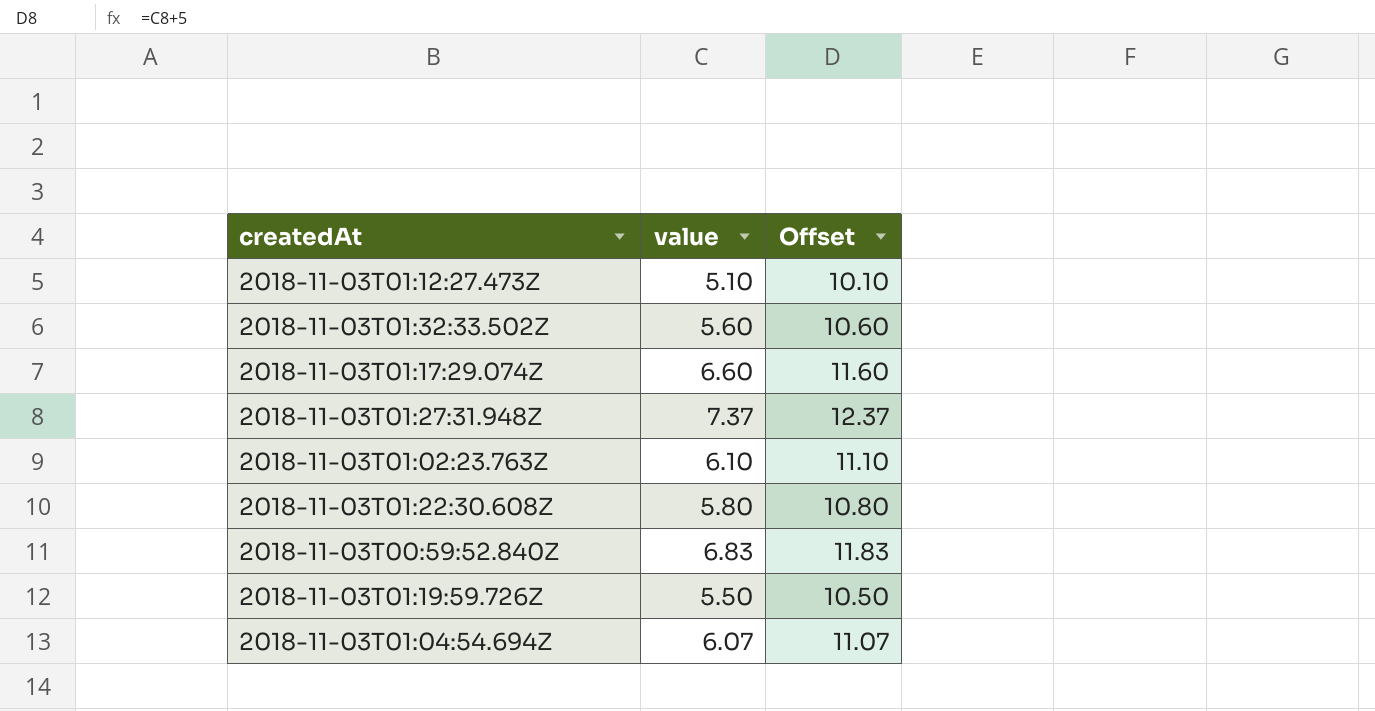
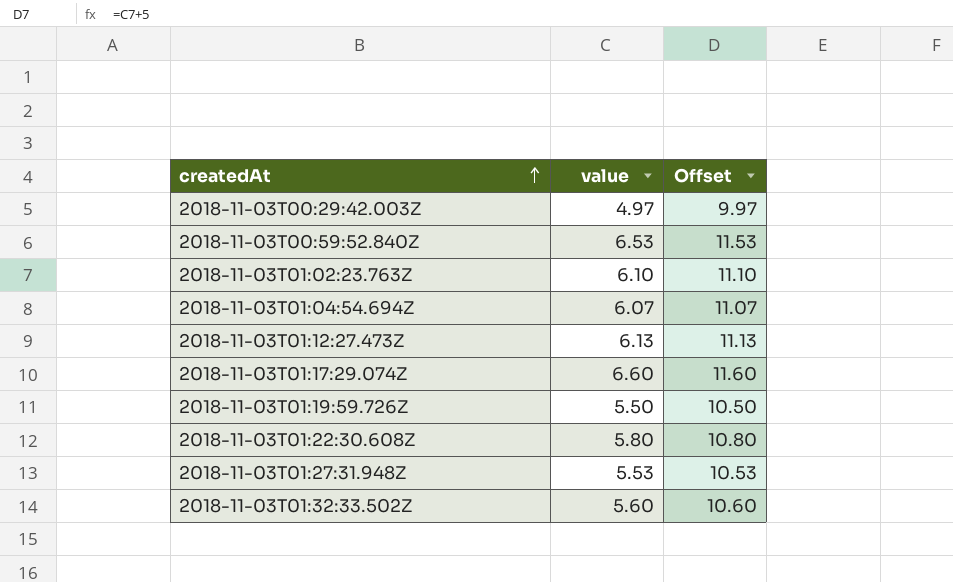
row order: none -> createdAt ascending
row 2018-11-03T00:29:42.003Z: none -> 4.97 | 9.97
2018-11-03T00:59:52.840Z | value: 6.83 -> 6.53
2018-11-03T00:59:52.840Z | Offset: 11.83 -> 11.53
2018-11-03T01:12:27.473Z | value: 5.10 -> 6.13
2018-11-03T01:12:27.473Z | Offset: 10.10 -> 11.13
2018-11-03T01:27:31.948Z | value: 7.37 -> 5.53
2018-11-03T01:27:31.948Z | Offset: 12.37 -> 10.53

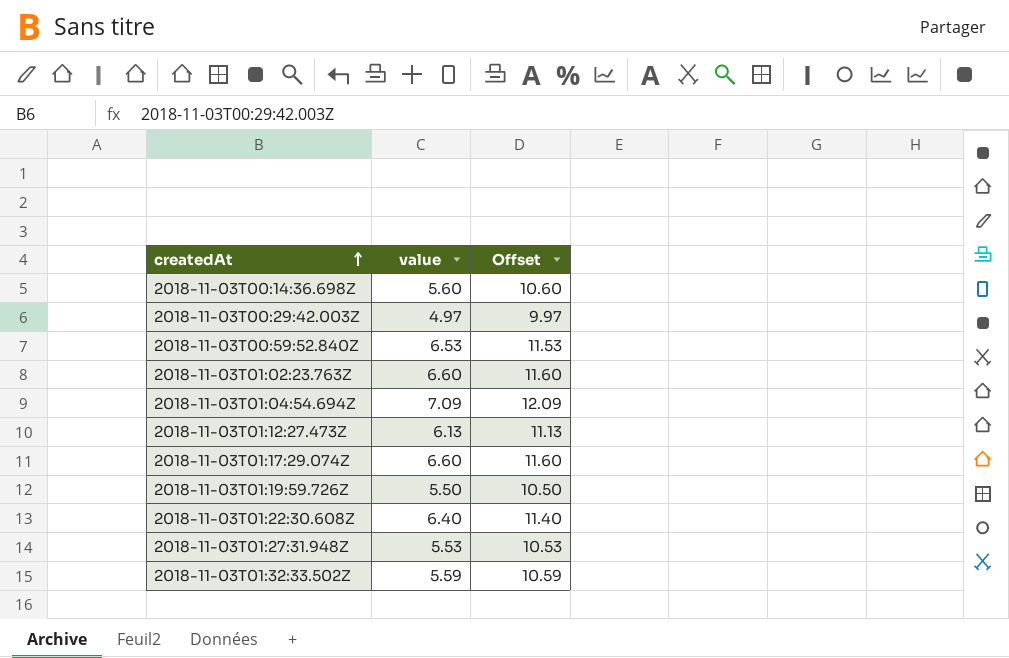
row 2018-11-03T00:14:36.698Z: none -> 5.60 | 10.60
2018-11-03T01:02:23.763Z | value: 6.10 -> 6.60
2018-11-03T01:02:23.763Z | Offset: 11.10 -> 11.60
2018-11-03T01:04:54.694Z | value: 6.07 -> 7.09
2018-11-03T01:04:54.694Z | Offset: 11.07 -> 12.09
2018-11-03T01:22:30.608Z | value: 5.80 -> 6.40
2018-11-03T01:22:30.608Z | Offset: 10.80 -> 11.40
2018-11-03T01:32:33.502Z | value: 5.60 -> 5.59
2018-11-03T01:32:33.502Z | Offset: 10.60 -> 10.59

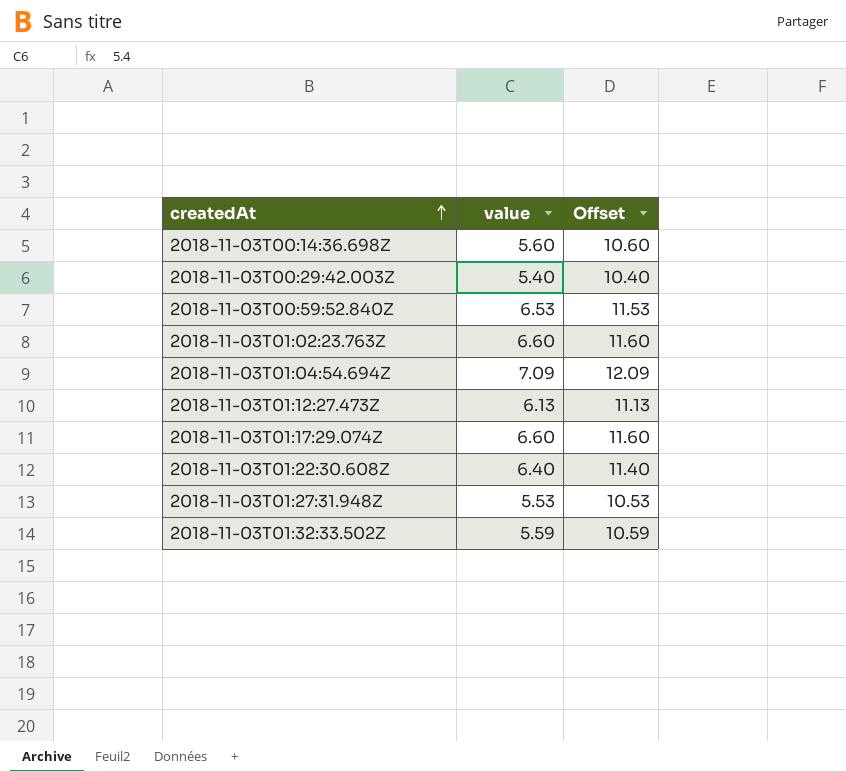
row 2018-11-03T01:19:59.726Z: 5.50 | 10.50 -> none
2018-11-03T00:29:42.003Z | value: 4.97 -> 5.40
2018-11-03T00:29:42.003Z | Offset: 9.97 -> 10.40

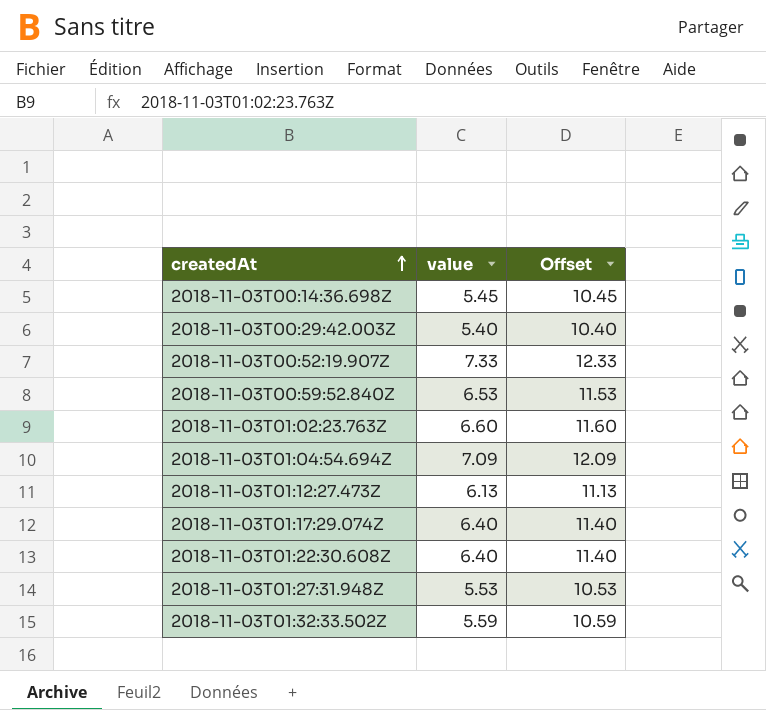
2018-11-03T00:14:36.698Z | value: 5.60 -> 5.45
2018-11-03T00:14:36.698Z | Offset: 10.60 -> 10.45
row 2018-11-03T00:52:19.907Z: none -> 7.33 | 12.33
2018-11-03T01:17:29.074Z | value: 6.60 -> 6.40
2018-11-03T01:17:29.074Z | Offset: 11.60 -> 11.40

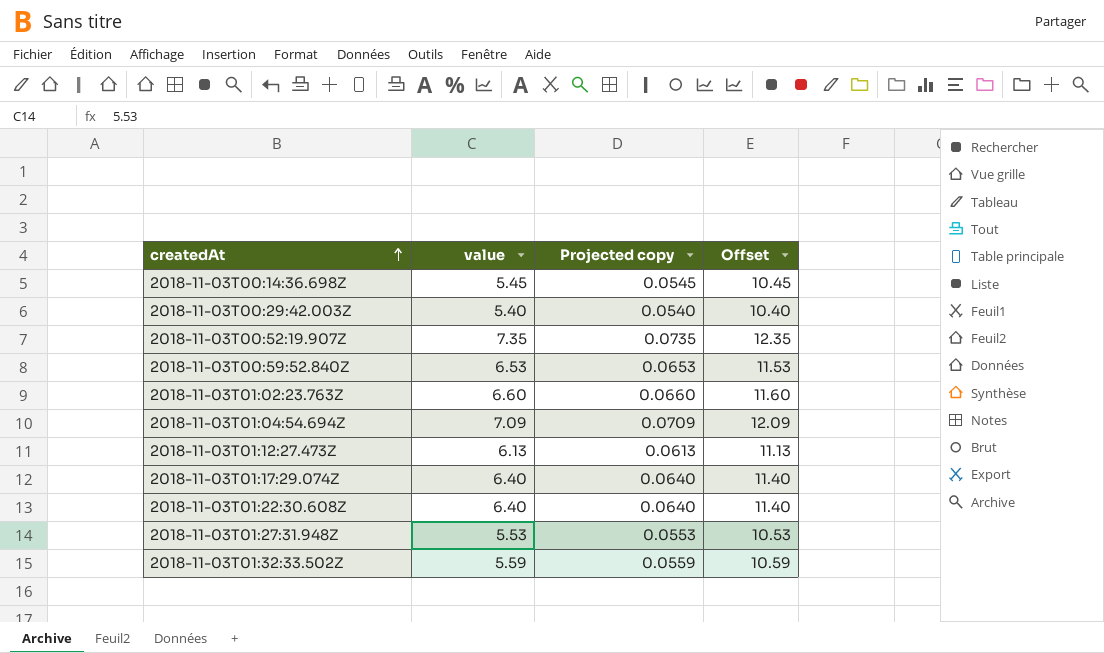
column Projected copy | formula: none -> [value] * 0.01
2018-11-03T00:52:19.907Z | value: 7.33 -> 7.35
2018-11-03T00:52:19.907Z | Offset: 12.33 -> 12.35

